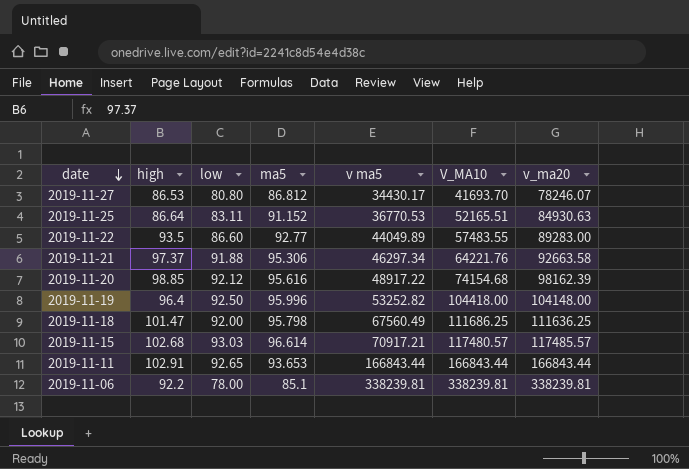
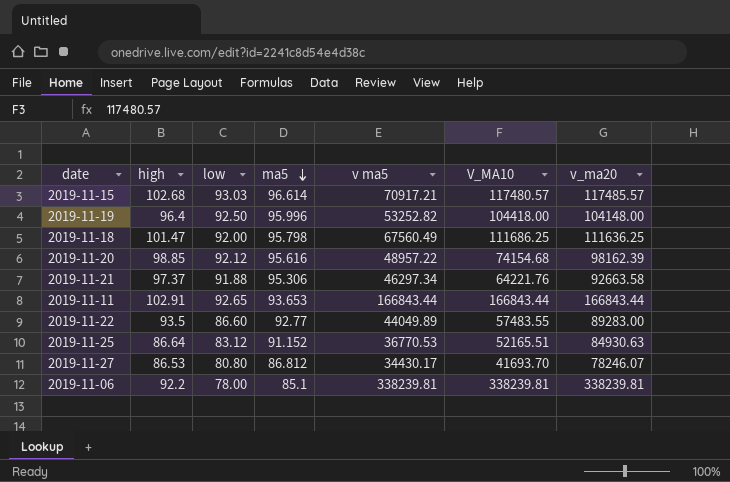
row order: date descending -> ma5 descending
2019-11-20 | v ma5: 48917.22 -> 48957.22
2019-11-25 | low: 83.11 -> 83.12

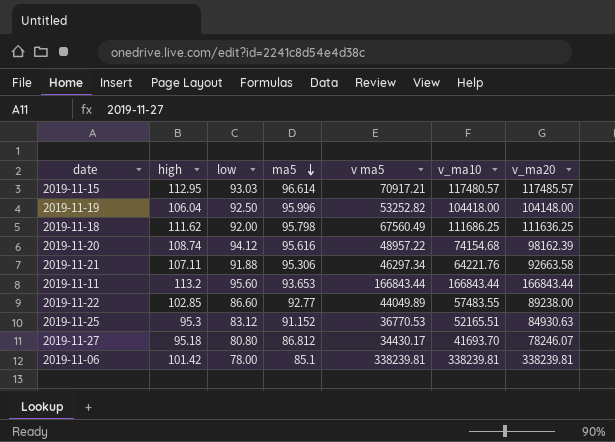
column name: V_MA10 -> v_ma10
2019-11-15 | high: 102.68 -> 112.95
2019-11-19 | high: 96.4 -> 106.04
2019-11-18 | high: 101.47 -> 111.62
2019-11-20 | high: 98.85 -> 108.74
2019-11-20 | low: 92.12 -> 94.12
2019-11-21 | high: 97.37 -> 107.11
2019-11-11 | high: 102.91 -> 113.2
2019-11-11 | low: 92.65 -> 95.60
2019-11-22 | high: 93.5 -> 102.85
2019-11-22 | v_ma20: 89283.00 -> 89238.00
2019-11-25 | high: 86.64 -> 95.3
2019-11-27 | high: 86.53 -> 95.18
2019-11-06 | high: 92.2 -> 101.42

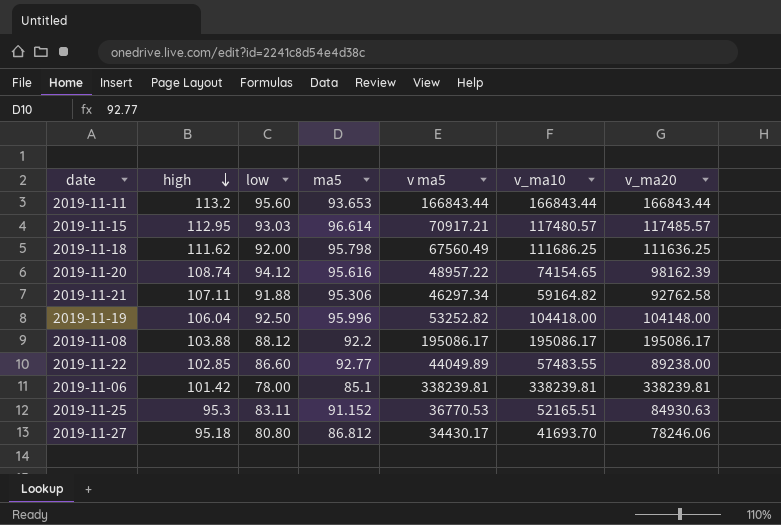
row order: ma5 descending -> high descending
2019-11-20 | v_ma10: 74154.68 -> 74154.65
2019-11-21 | v_ma10: 64221.76 -> 59164.82
2019-11-21 | v_ma20: 92663.58 -> 92762.58
row 2019-11-08: none -> 103.88 | 88.12 | 92.2 | 195086.17 | 195086.17 | 195086.17
2019-11-25 | low: 83.12 -> 83.11
2019-11-27 | v_ma20: 78246.07 -> 78246.06

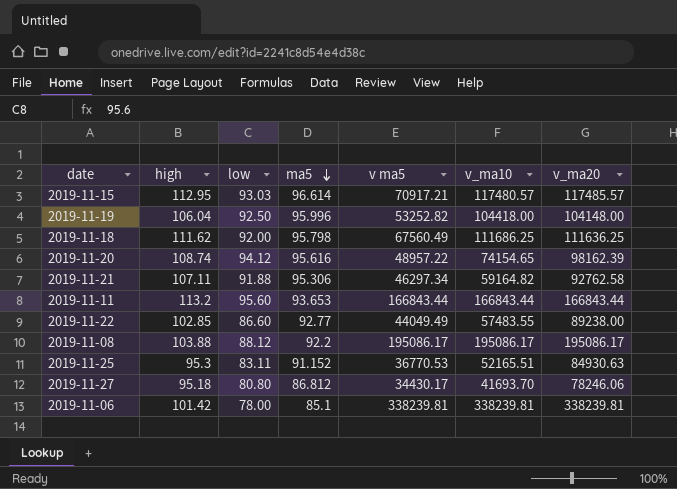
row order: high descending -> ma5 descending
2019-11-22 | v ma5: 44049.89 -> 44049.49

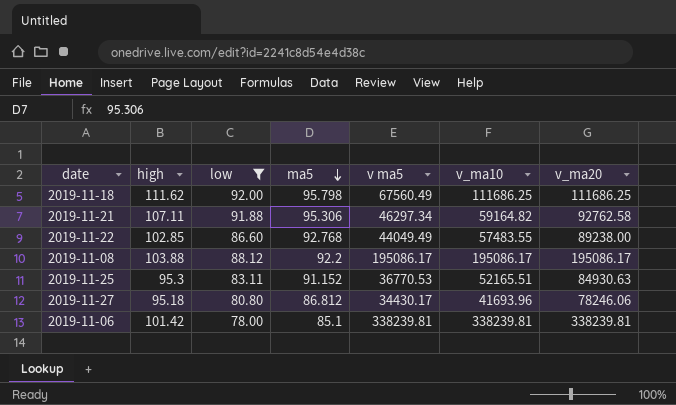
filter: none -> low <= 92.00
2019-11-18 | v_ma20: 111636.25 -> 111686.25
2019-11-22 | ma5: 92.77 -> 92.768
2019-11-27 | v_ma10: 41693.70 -> 41693.96

